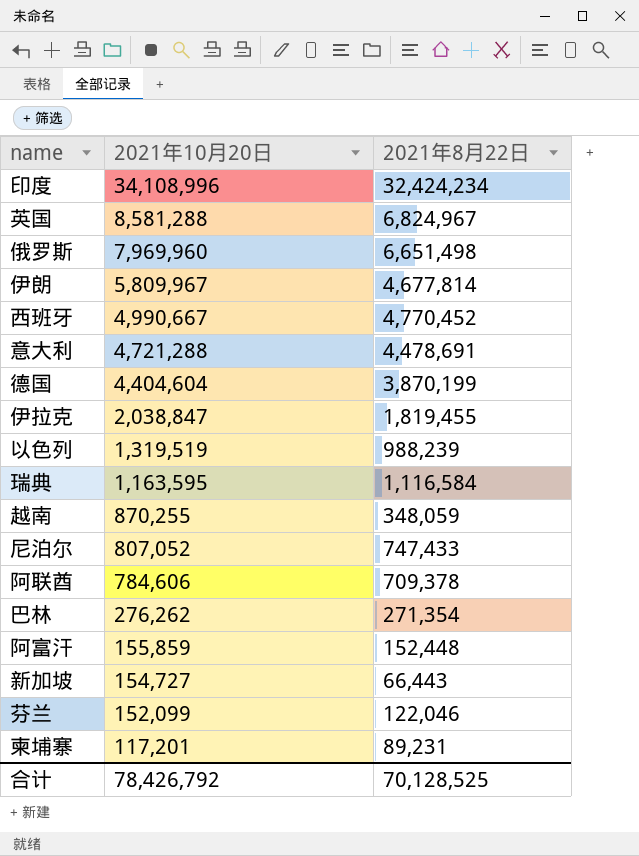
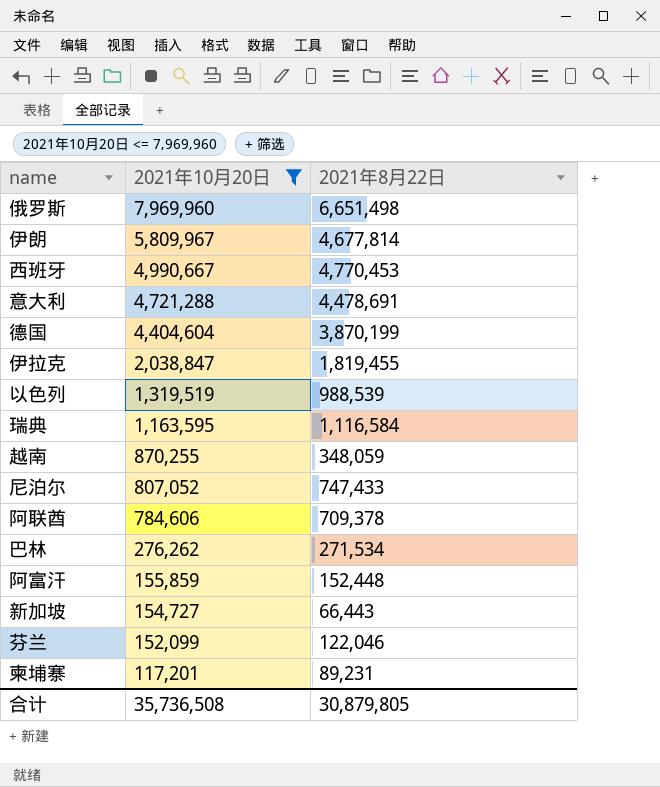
filter: none -> 2021年10月20日 <= 7,969,960
西班牙 | 2021年8月22日: 4,770,452 -> 4,770,453
以色列 | 2021年8月22日: 988,239 -> 988,539
巴林 | 2021年8月22日: 271,354 -> 271,534
合计 | 2021年10月20日: 78,426,792 -> 35,736,508
合计 | 2021年8月22日: 70,128,525 -> 30,879,805

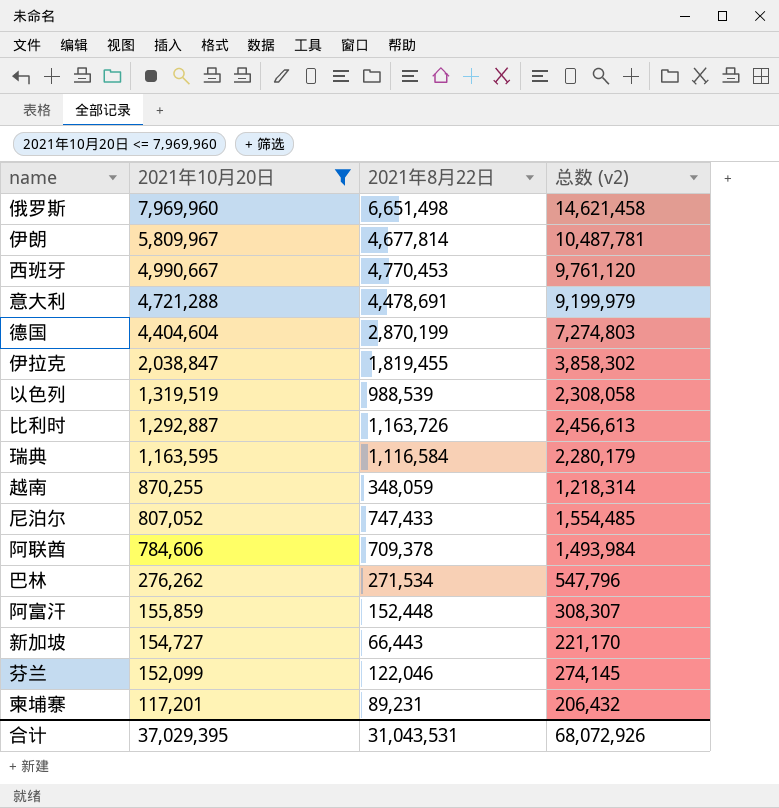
column 总数 (v2) | formula: none -> [2021年10月20日] + [2021年8月22日]
德国 | 2021年8月22日: 3,870,199 -> 2,870,199
row 比利时: none -> 1,292,887 | 1,163,726 | 2,456,613
合计 | 2021年10月20日: 35,736,508 -> 37,029,395
合计 | 2021年8月22日: 30,879,805 -> 31,043,531

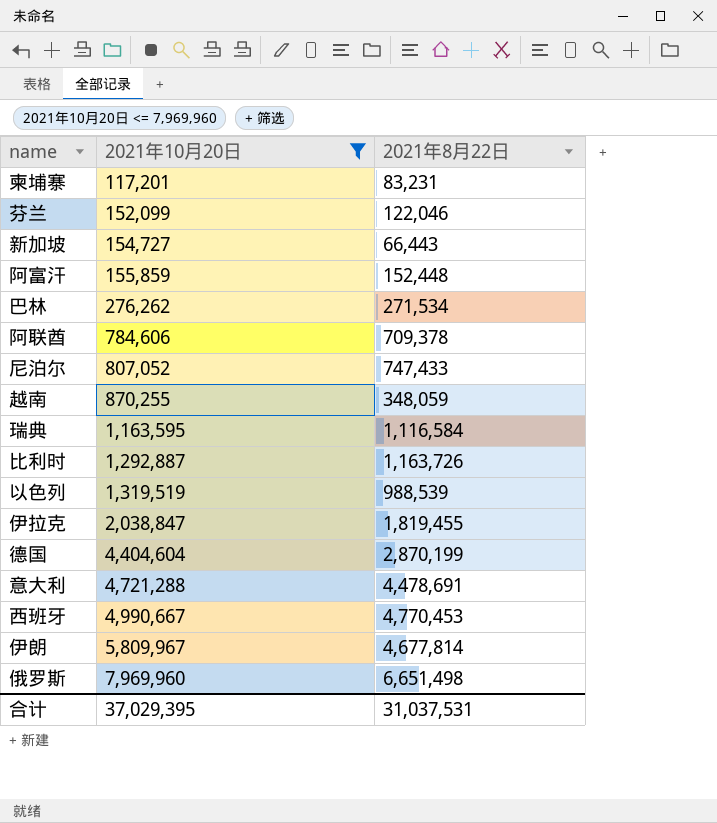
row order: 2021年10月20日 descending -> 2021年10月20日 ascending
column 总数 (v2) | formula: [2021年10月20日] + [2021年8月22日] -> none
柬埔寨 | 2021年8月22日: 89,231 -> 83,231
合计 | 2021年8月22日: 31,043,531 -> 31,037,531

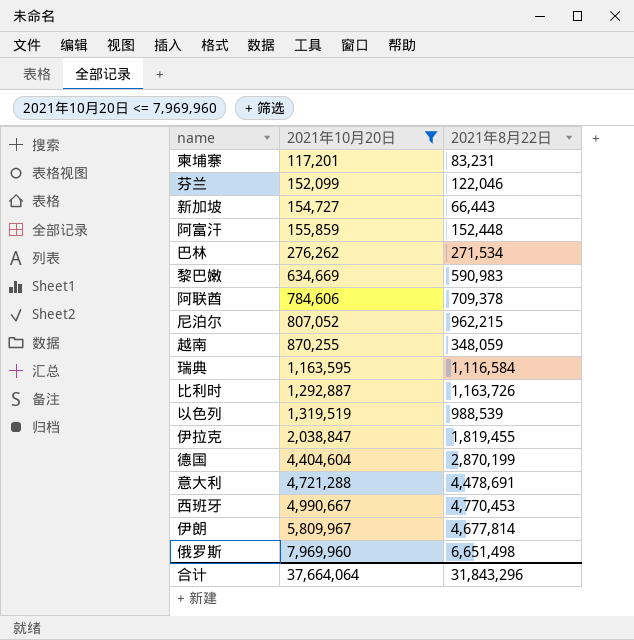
row 黎巴嫩: none -> 634,669 | 590,983
尼泊尔 | 2021年8月22日: 747,433 -> 962,215
合计 | 2021年10月20日: 37,029,395 -> 37,664,064
合计 | 2021年8月22日: 31,037,531 -> 31,843,296

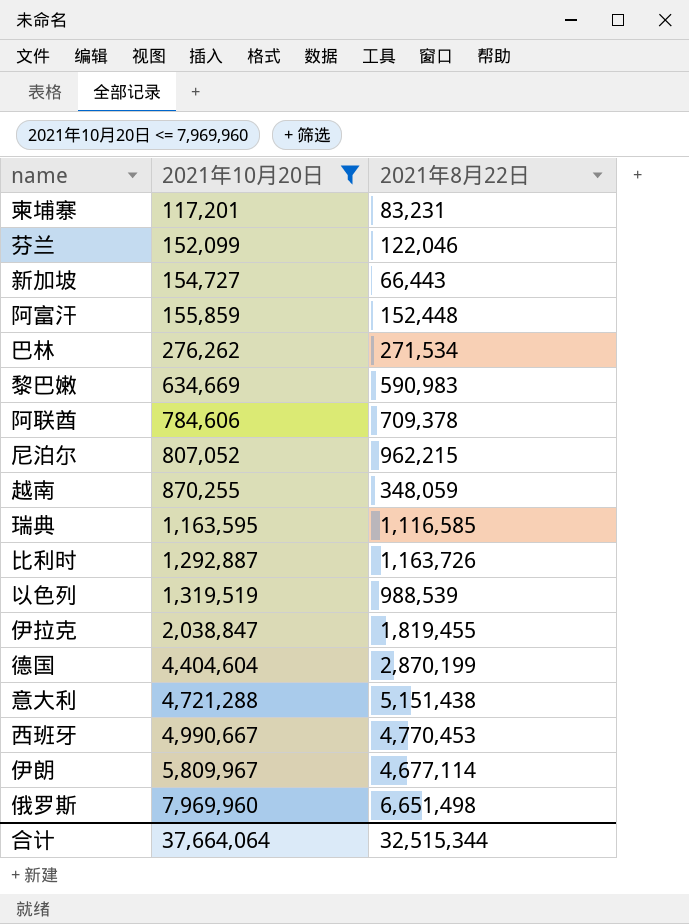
瑞典 | 2021年8月22日: 1,116,584 -> 1,116,585
意大利 | 2021年8月22日: 4,478,691 -> 5,151,438
伊朗 | 2021年8月22日: 4,677,814 -> 4,677,114
合计 | 2021年8月22日: 31,843,296 -> 32,515,344

